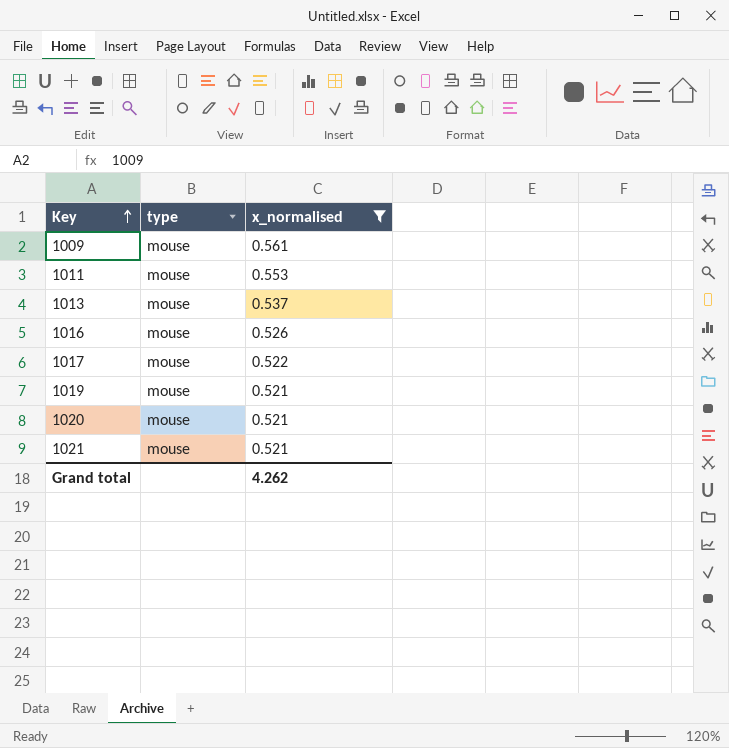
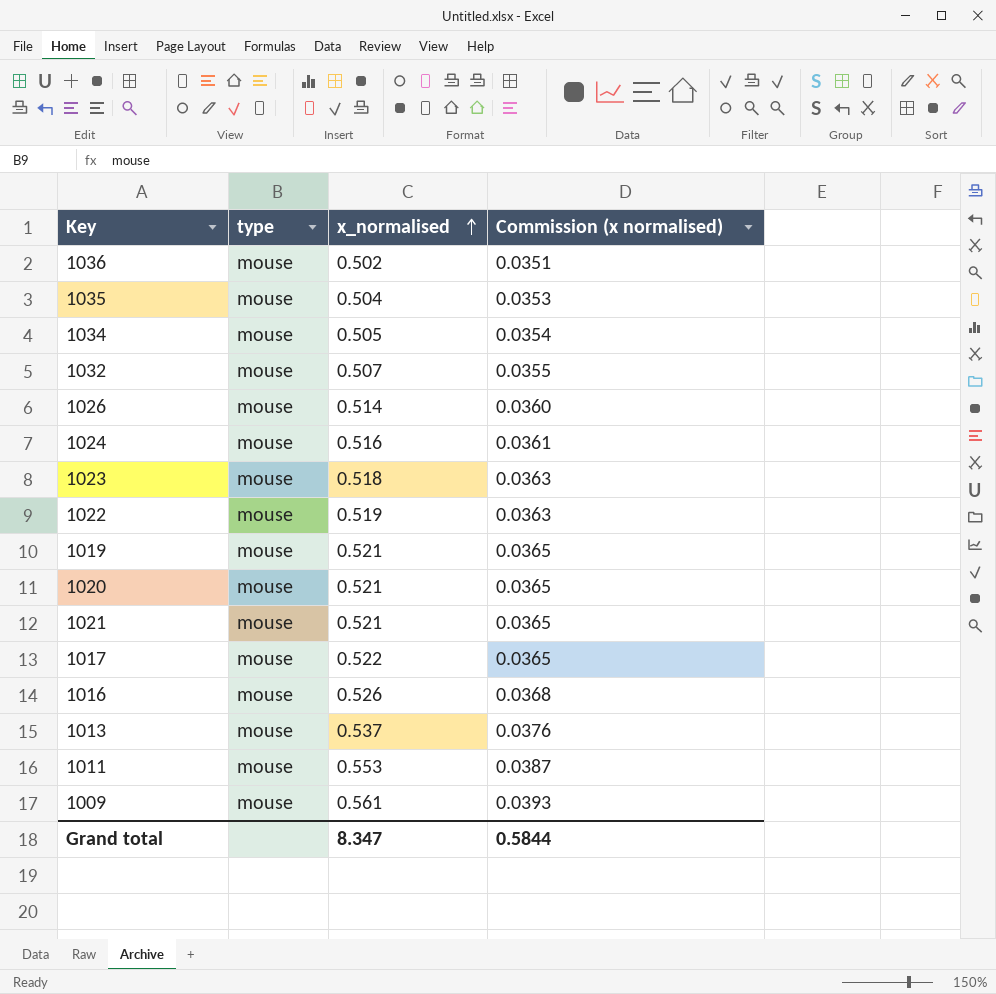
filter: x_normalised >= 0.521 -> none
row order: Key ascending -> x_normalised ascending
column Commission (x normalised) | formula: none -> [x_normalised] * 0.07
Grand total | x_normalised: 4.262 -> 8.347

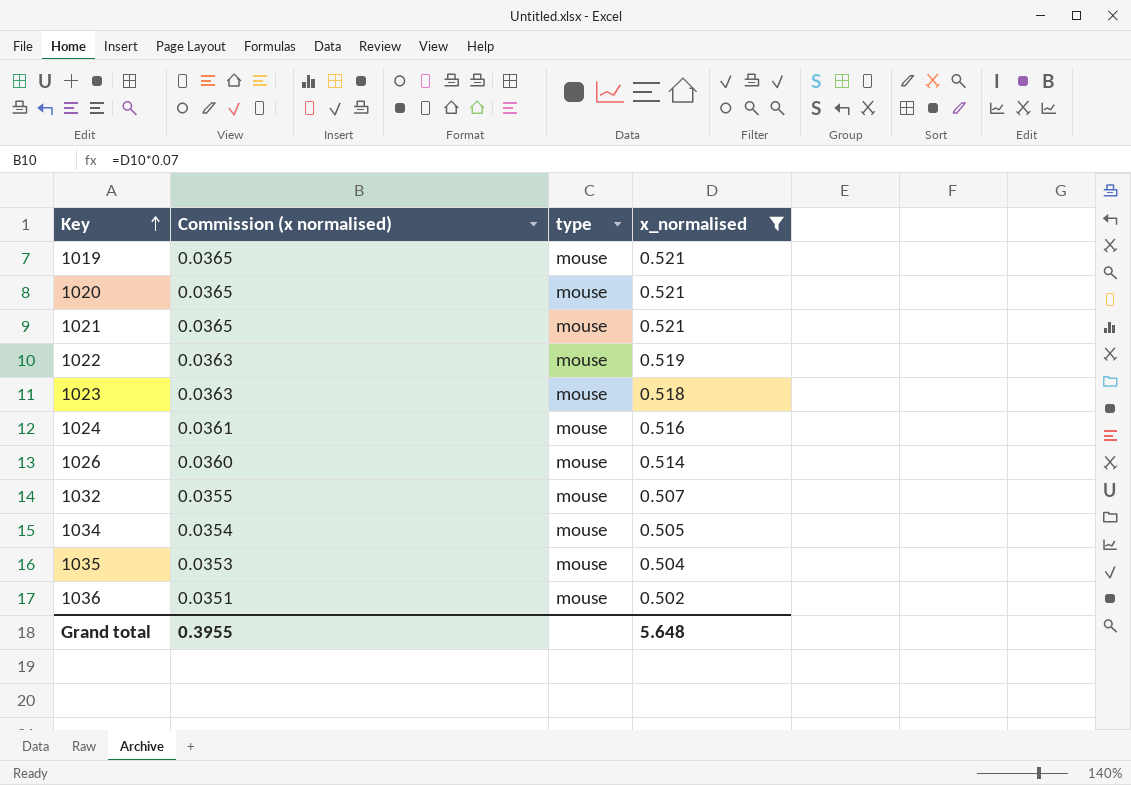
filter: none -> x_normalised <= 0.521
row order: x_normalised ascending -> Key ascending
column Commission (x normalised) | position: 4 -> 2
Grand total | Commission (x normalised): 0.5844 -> 0.3955
Grand total | x_normalised: 8.347 -> 5.648

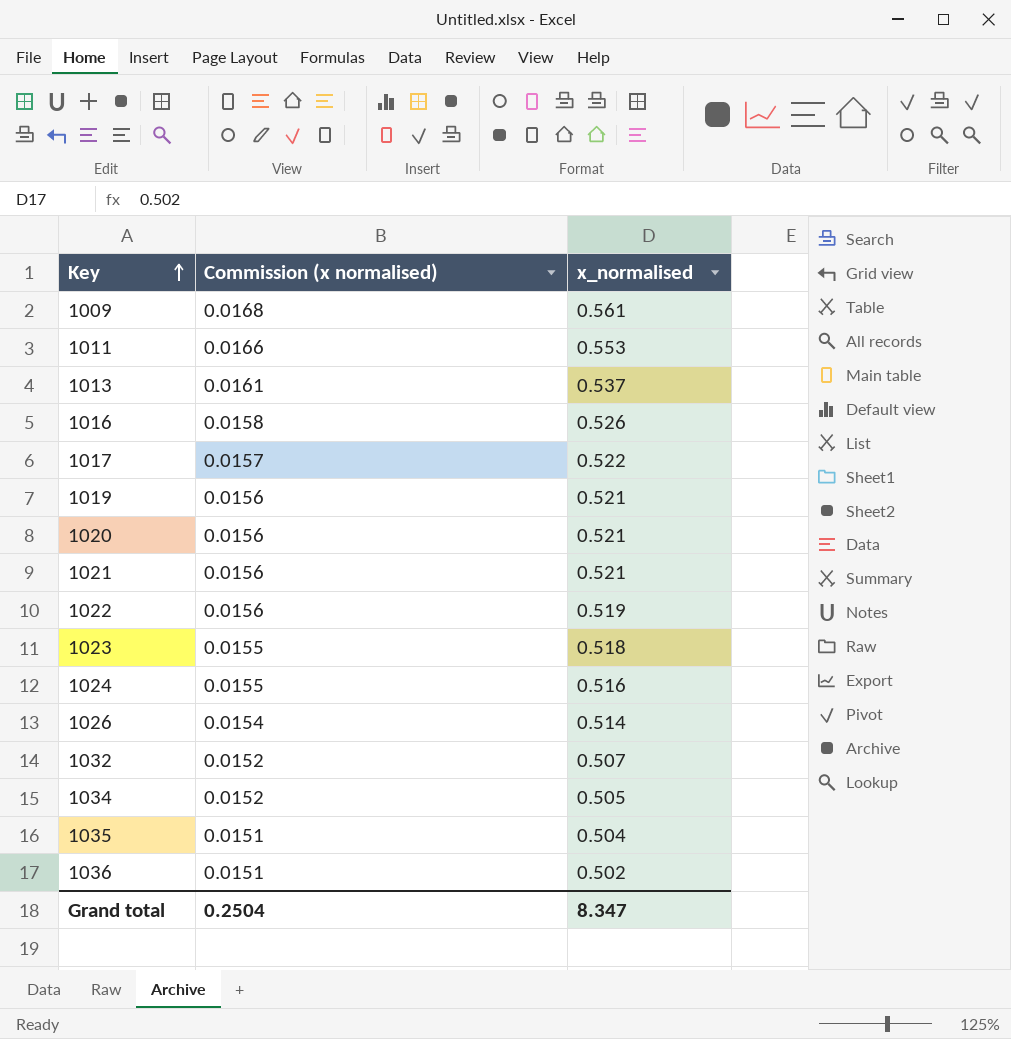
filter: x_normalised <= 0.521 -> none
column type | position: 3 -> none
column Commission (x normalised) | formula: [x_normalised] * 0.07 -> [x_normalised] * 0.03
Grand total | Commission (x normalised): 0.3955 -> 0.2504
Grand total | x_normalised: 5.648 -> 8.347

